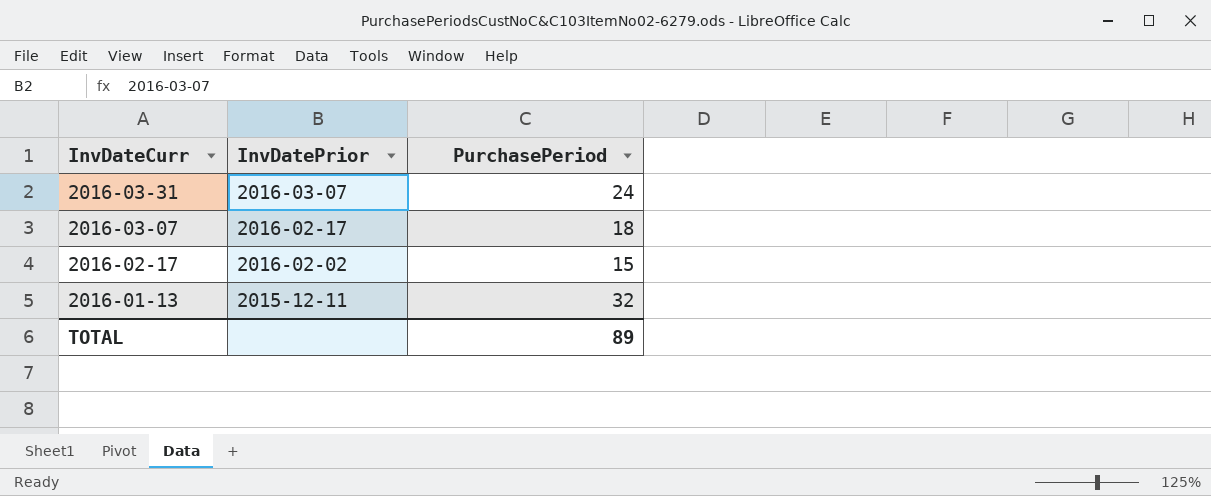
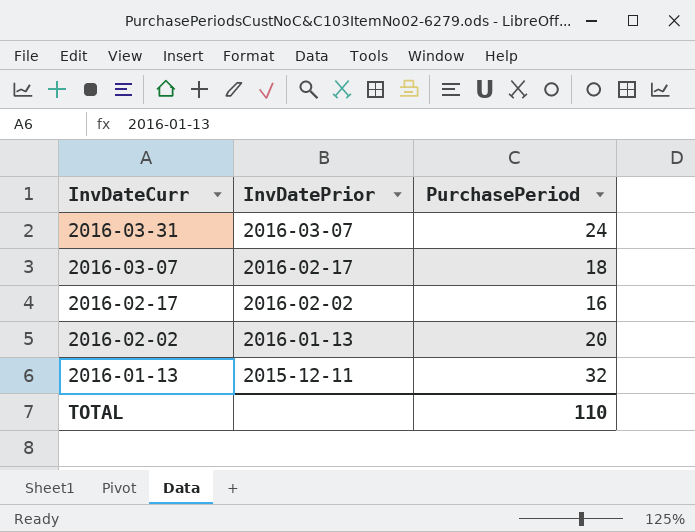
2016-02-17 | PurchasePeriod: 15 -> 16
row 2016-02-02: none -> 2016-01-13 | 20
TOTAL | PurchasePeriod: 89 -> 110

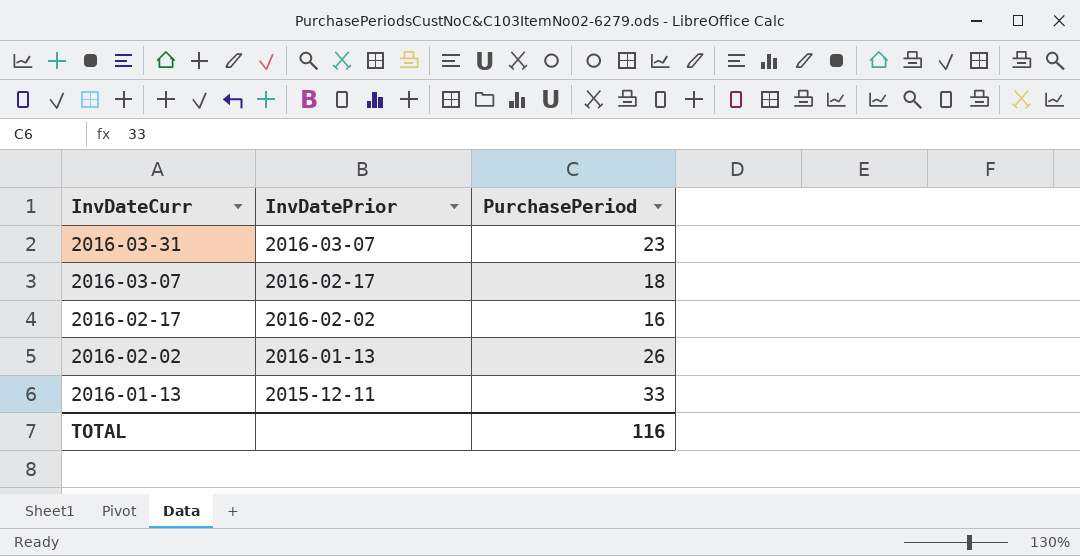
2016-03-31 | PurchasePeriod: 24 -> 23
2016-02-02 | PurchasePeriod: 20 -> 26
2016-01-13 | PurchasePeriod: 32 -> 33
TOTAL | PurchasePeriod: 110 -> 116

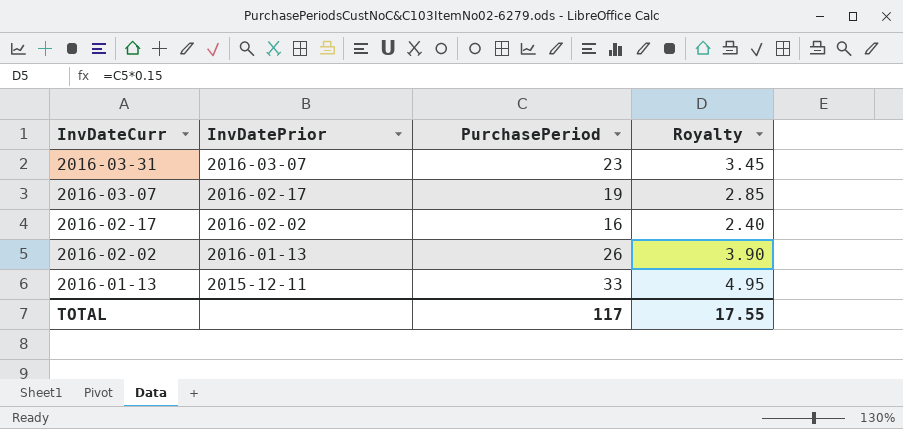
column Royalty | formula: none -> [PurchasePeriod] * 0.15
2016-03-07 | PurchasePeriod: 18 -> 19
TOTAL | PurchasePeriod: 116 -> 117

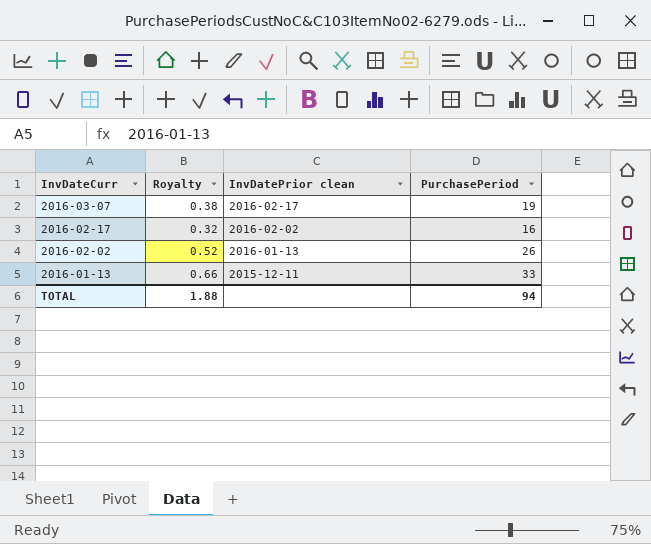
column Royalty | formula: [PurchasePeriod] * 0.15 -> [PurchasePeriod] * 0.02
column Royalty | position: 4 -> 2
column name: InvDatePrior -> InvDatePrior clean
row 2016-03-31: 2016-03-07 | 23 | 3.45 -> none
TOTAL | Royalty: 17.55 -> 1.88
TOTAL | PurchasePeriod: 117 -> 94

